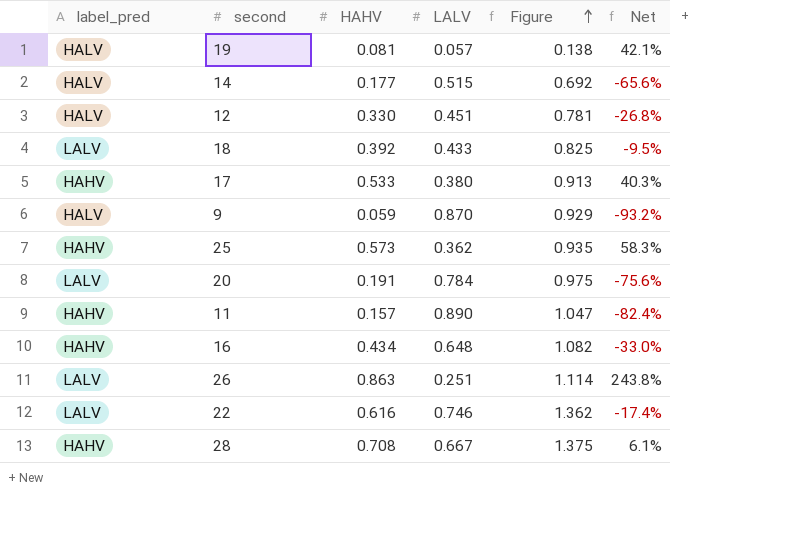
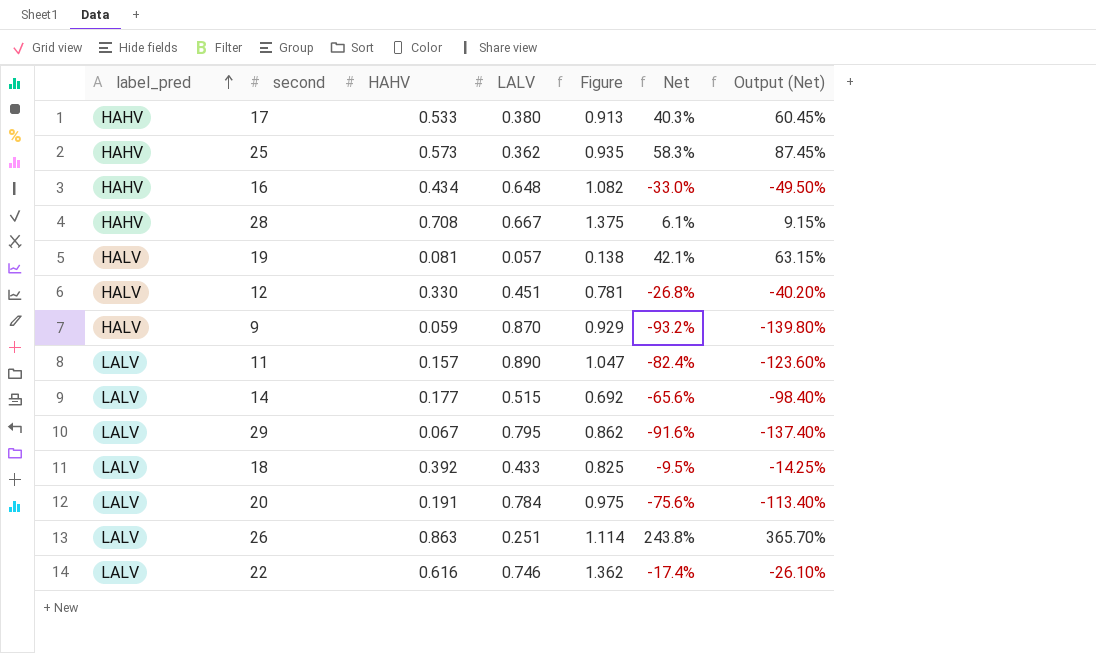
row order: Figure ascending -> label_pred ascending
column Output (Net) | formula: none -> [Net] * 1.5
11 | label_pred: HAHV -> LALV
14 | label_pred: HALV -> LALV
row 29: none -> LALV | 0.067 | 0.795 | 0.862 | -91.6% | -137.40%

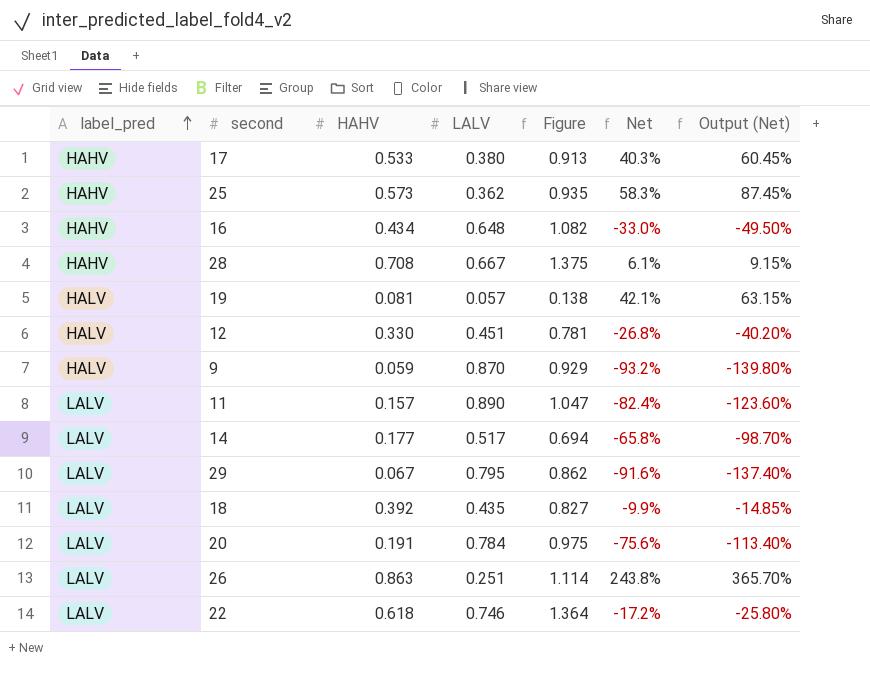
14 | LALV: 0.515 -> 0.517
14 | Figure: 0.692 -> 0.694
14 | Net: -65.6% -> -65.8%
14 | Output (Net): -98.40% -> -98.70%
18 | LALV: 0.433 -> 0.435
18 | Figure: 0.825 -> 0.827
18 | Net: -9.5% -> -9.9%
18 | Output (Net): -14.25% -> -14.85%
22 | HAHV: 0.616 -> 0.618
22 | Figure: 1.362 -> 1.364
22 | Net: -17.4% -> -17.2%
22 | Output (Net): -26.10% -> -25.80%

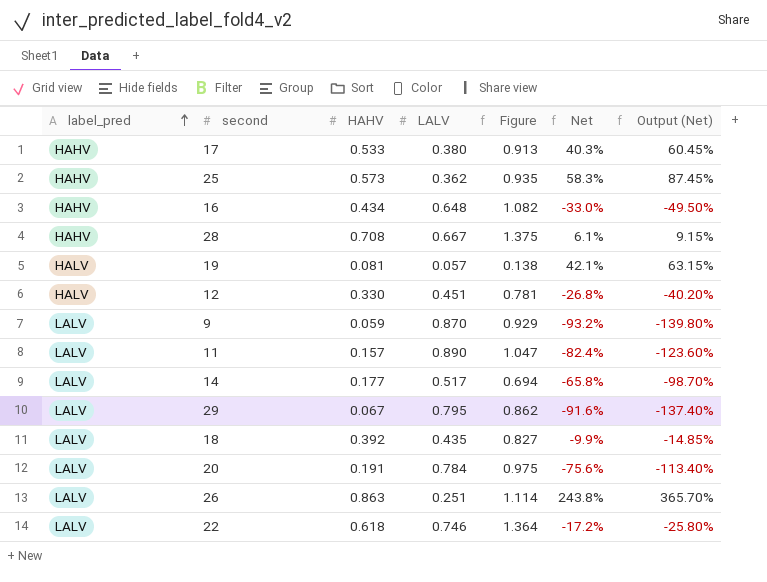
9 | label_pred: HALV -> LALV

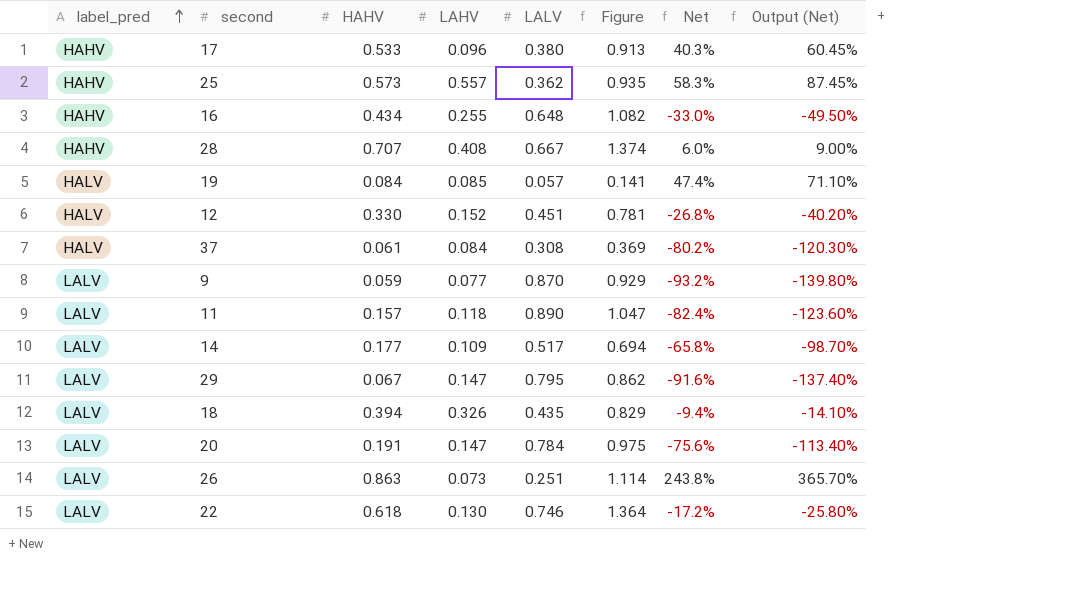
column LAHV | position: none -> 4
28 | HAHV: 0.708 -> 0.707
28 | Figure: 1.375 -> 1.374
28 | Net: 6.1% -> 6.0%
28 | Output (Net): 9.15% -> 9.00%
19 | HAHV: 0.081 -> 0.084
19 | Figure: 0.138 -> 0.141
19 | Net: 42.1% -> 47.4%
19 | Output (Net): 63.15% -> 71.10%
row 37: none -> HALV | 0.061 | 0.084 | 0.308 | 0.369 | -80.2% | -120.30%
18 | HAHV: 0.392 -> 0.394
18 | Figure: 0.827 -> 0.829
18 | Net: -9.9% -> -9.4%
18 | Output (Net): -14.85% -> -14.10%

